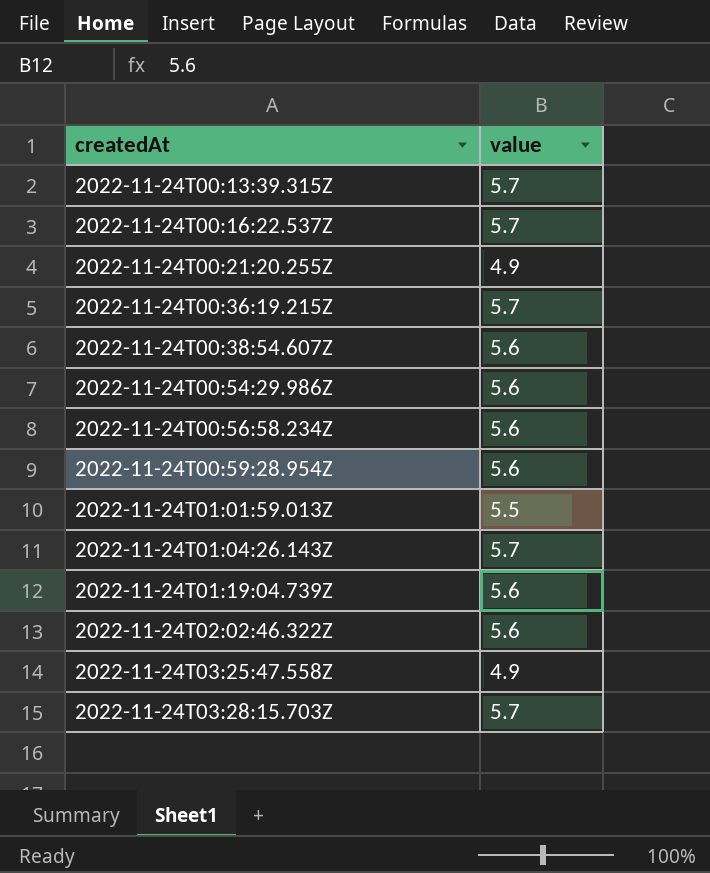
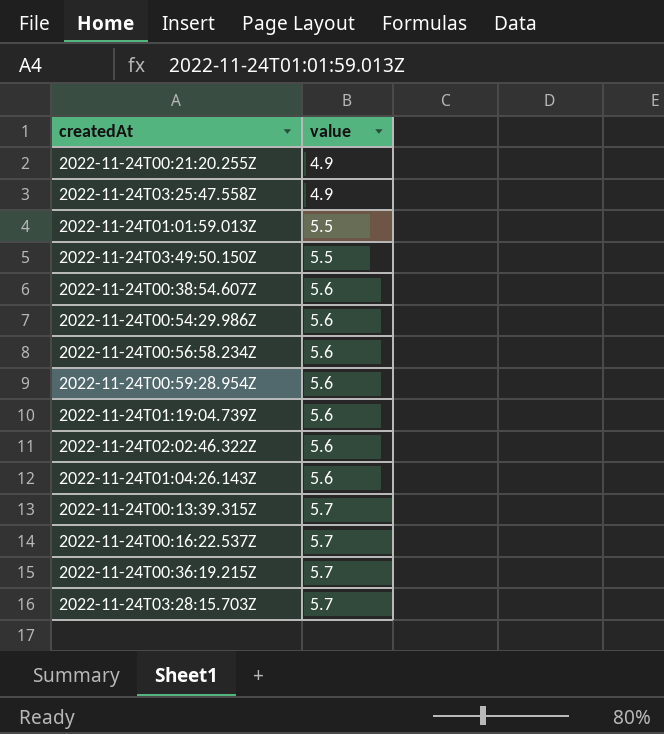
row order: createdAt ascending -> value ascending
row 2022-11-24T03:49:50.150Z: none -> 5.5
2022-11-24T01:04:26.143Z | value: 5.7 -> 5.6

